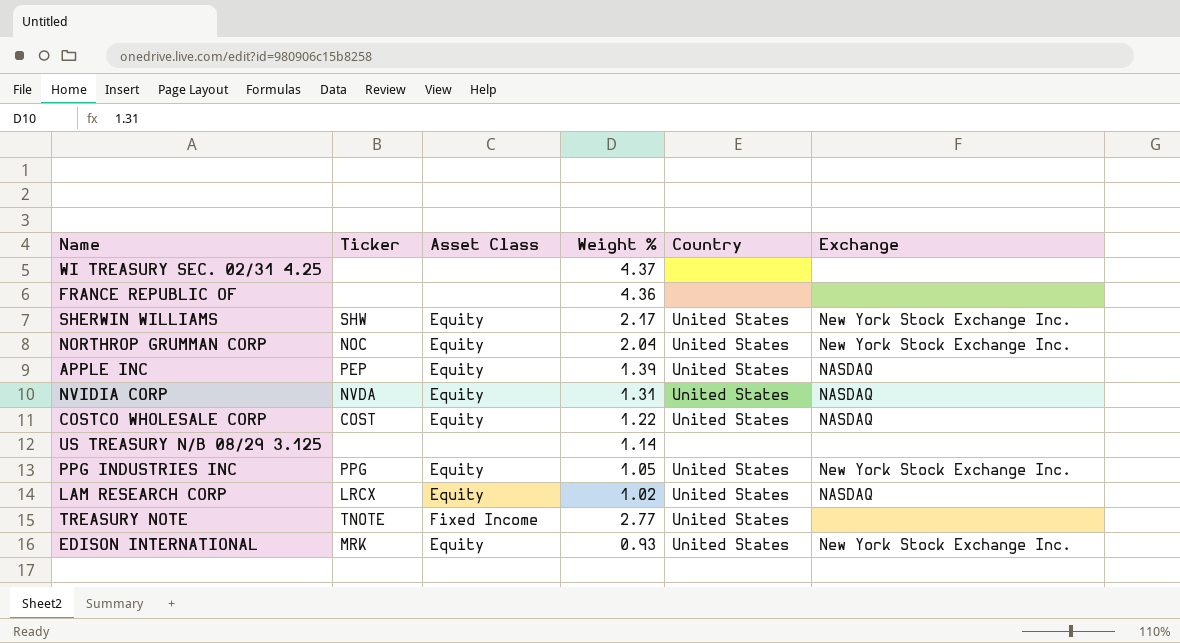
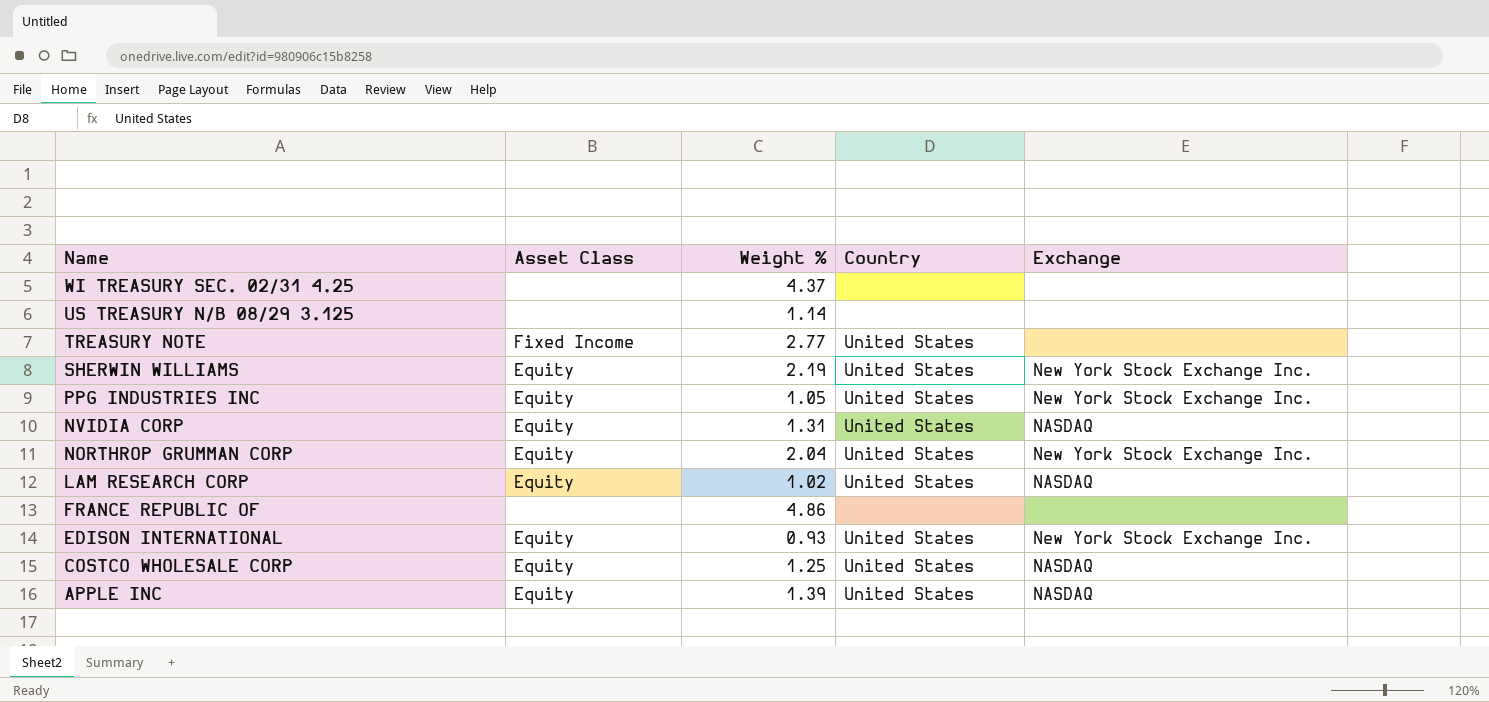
row order: none -> Name descending
column Ticker | position: 2 -> none
SHERWIN WILLIAMS | Weight %: 2.17 -> 2.19
FRANCE REPUBLIC OF | Weight %: 4.36 -> 4.86
COSTCO WHOLESALE CORP | Weight %: 1.22 -> 1.25

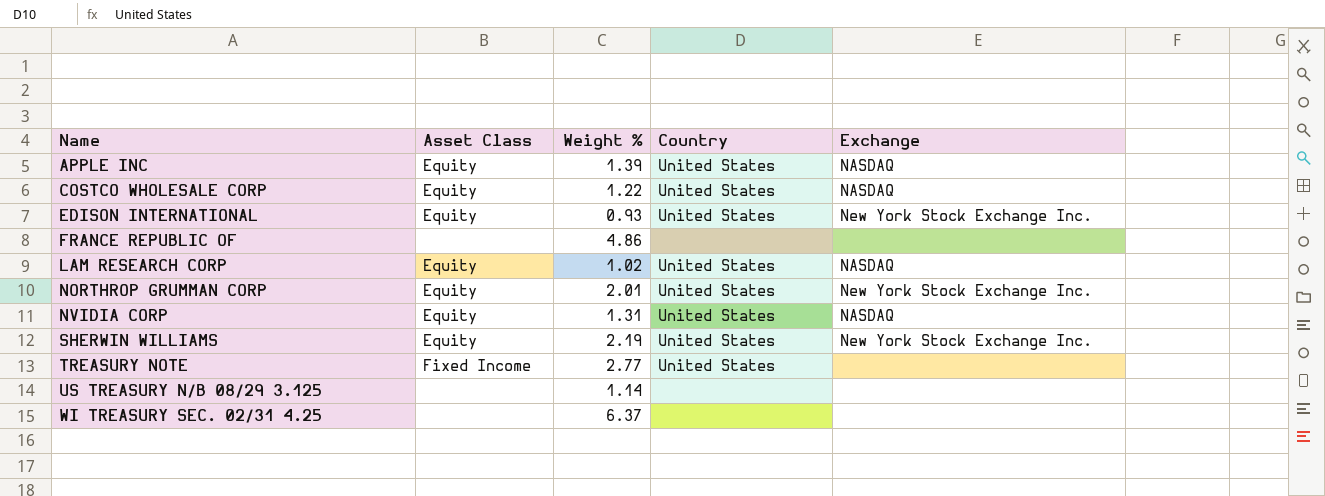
row order: Name descending -> Name ascending
row PPG INDUSTRIES INC: Equity | 1.05 | United States | New York Stock Exchange Inc. -> none
COSTCO WHOLESALE CORP | Weight %: 1.25 -> 1.22
NORTHROP GRUMMAN CORP | Weight %: 2.04 -> 2.01
WI TREASURY SEC. 02/31 4.25 | Weight %: 4.37 -> 6.37

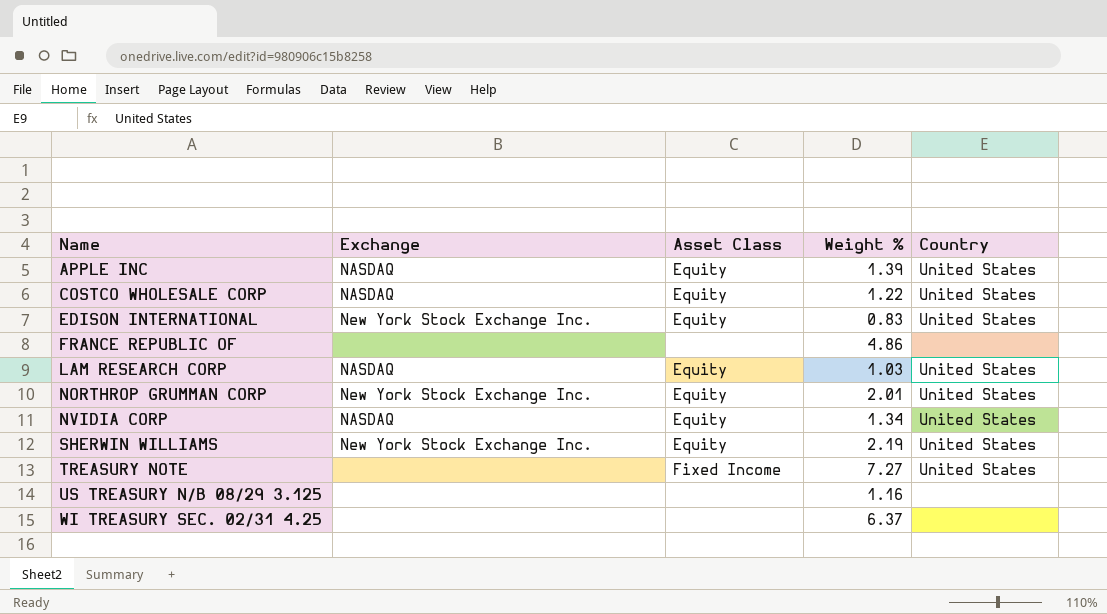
column Exchange | position: 5 -> 2
EDISON INTERNATIONAL | Weight %: 0.93 -> 0.83
LAM RESEARCH CORP | Weight %: 1.02 -> 1.03
NVIDIA CORP | Weight %: 1.31 -> 1.34
TREASURY NOTE | Weight %: 2.77 -> 7.27
US TREASURY N/B 08/29 3.125 | Weight %: 1.14 -> 1.16

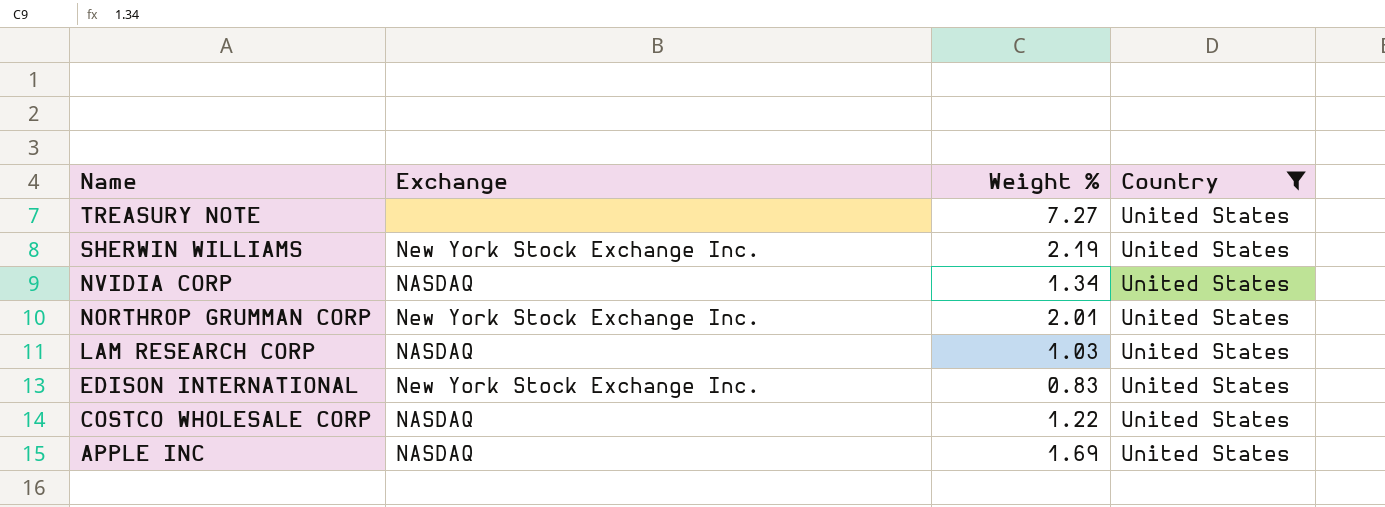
filter: none -> Country = United States
row order: Name ascending -> Name descending
column Asset Class | position: 3 -> none
APPLE INC | Weight %: 1.39 -> 1.69

